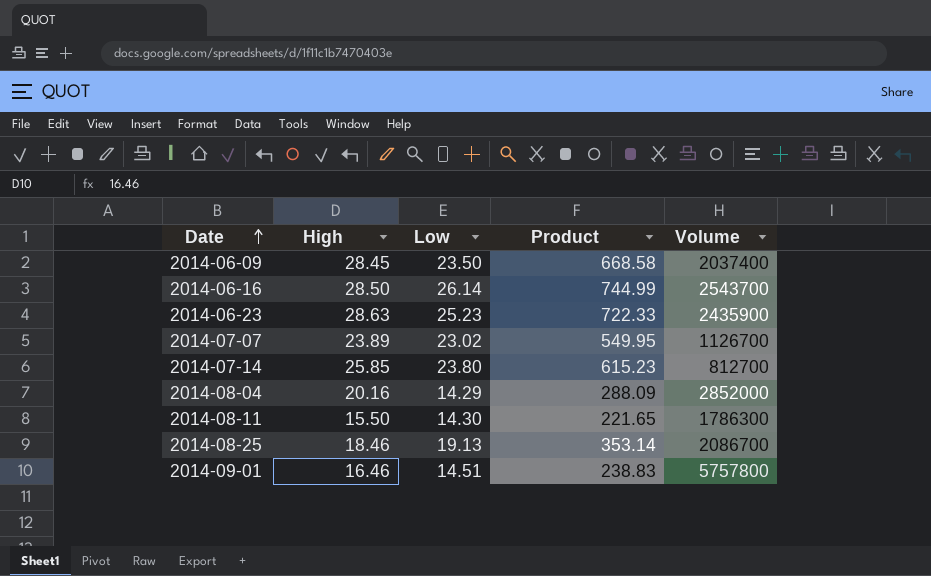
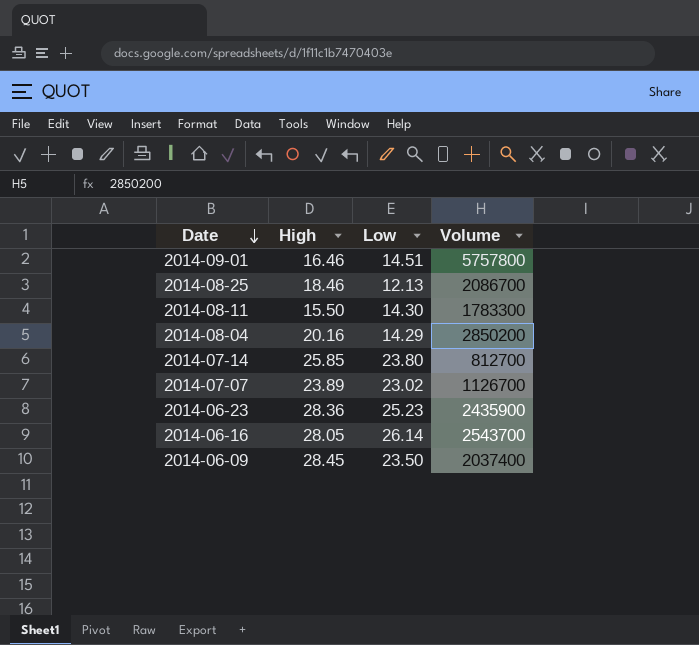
row order: Date ascending -> Date descending
column Product | formula: [High] * [Low] -> none
2014-08-25 | Low: 19.13 -> 12.13
2014-08-11 | Volume: 1786300 -> 1783300
2014-08-04 | Volume: 2852000 -> 2850200
2014-06-23 | High: 28.63 -> 28.36
2014-06-16 | High: 28.50 -> 28.05

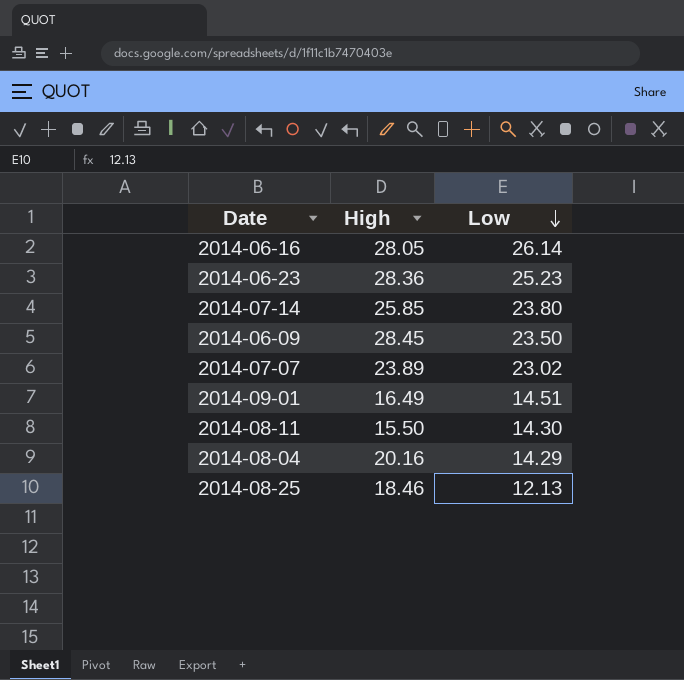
row order: Date descending -> Low descending
column Volume | position: 4 -> none
2014-09-01 | High: 16.46 -> 16.49

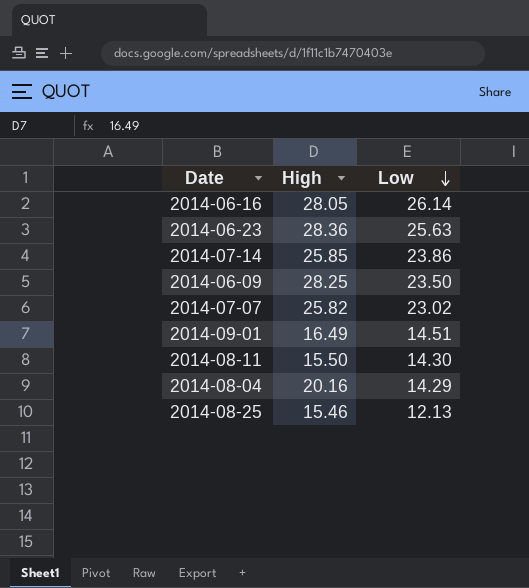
2014-06-23 | Low: 25.23 -> 25.63
2014-07-14 | Low: 23.80 -> 23.86
2014-06-09 | High: 28.45 -> 28.25
2014-07-07 | High: 23.89 -> 25.82
2014-08-25 | High: 18.46 -> 15.46

